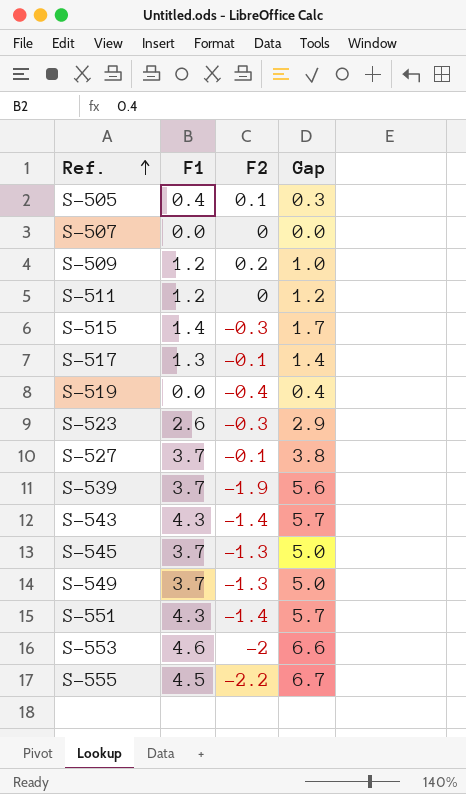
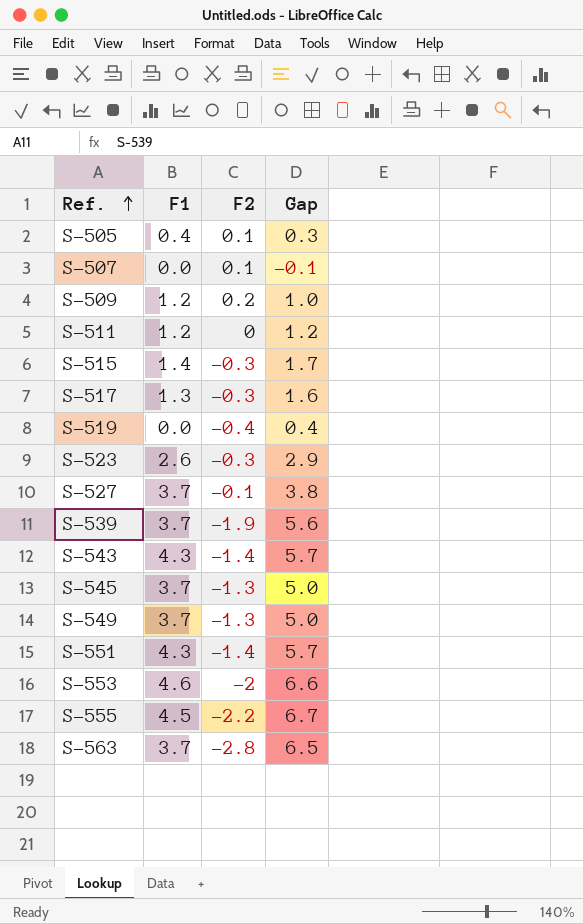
S-507 | F2: 0 -> 0.1
S-507 | Gap: 0.0 -> -0.1
S-517 | F2: -0.1 -> -0.3
S-517 | Gap: 1.4 -> 1.6
row S-563: none -> 3.7 | -2.8 | 6.5

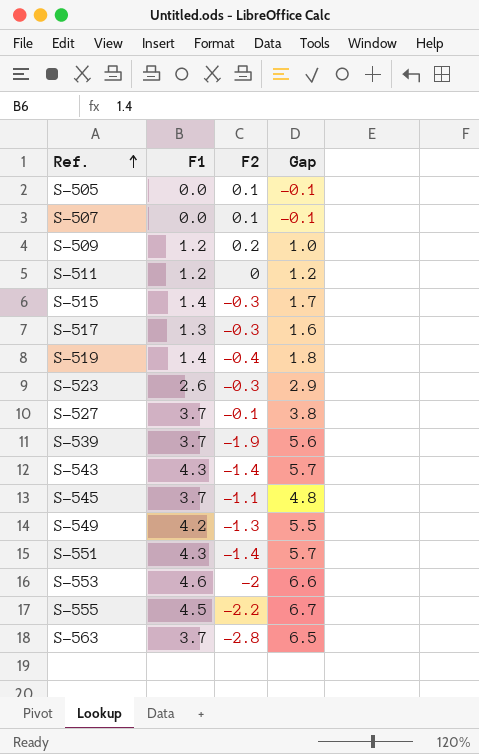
S-505 | F1: 0.4 -> 0.0
S-505 | Gap: 0.3 -> -0.1
S-519 | F1: 0.0 -> 1.4
S-519 | Gap: 0.4 -> 1.8
S-545 | F2: -1.3 -> -1.1
S-545 | Gap: 5.0 -> 4.8
S-549 | F1: 3.7 -> 4.2
S-549 | Gap: 5.0 -> 5.5

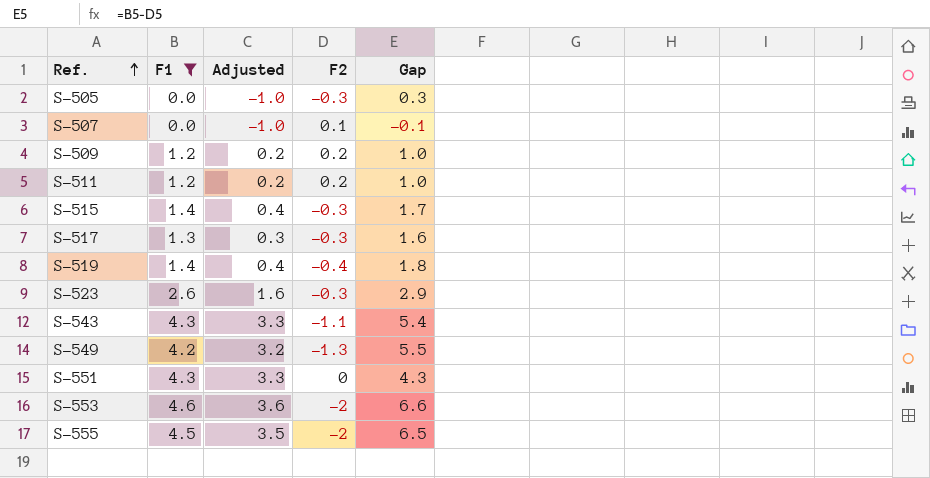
filter: none -> F1 != 3.7
column Adjusted | formula: none -> [F1] - 1
S-505 | F2: 0.1 -> -0.3
S-505 | Gap: -0.1 -> 0.3
S-511 | F2: 0 -> 0.2
S-511 | Gap: 1.2 -> 1.0
S-543 | F2: -1.4 -> -1.1
S-543 | Gap: 5.7 -> 5.4
S-551 | F2: -1.4 -> 0
S-551 | Gap: 5.7 -> 4.3
S-555 | F2: -2.2 -> -2
S-555 | Gap: 6.7 -> 6.5

